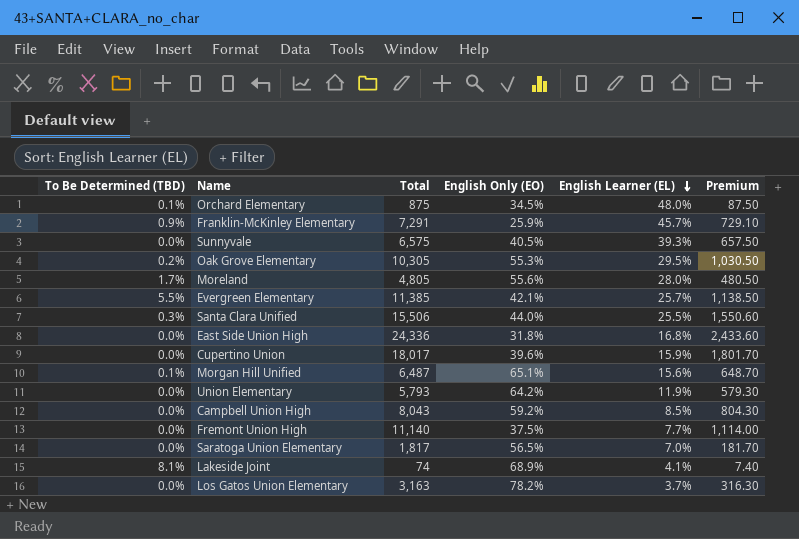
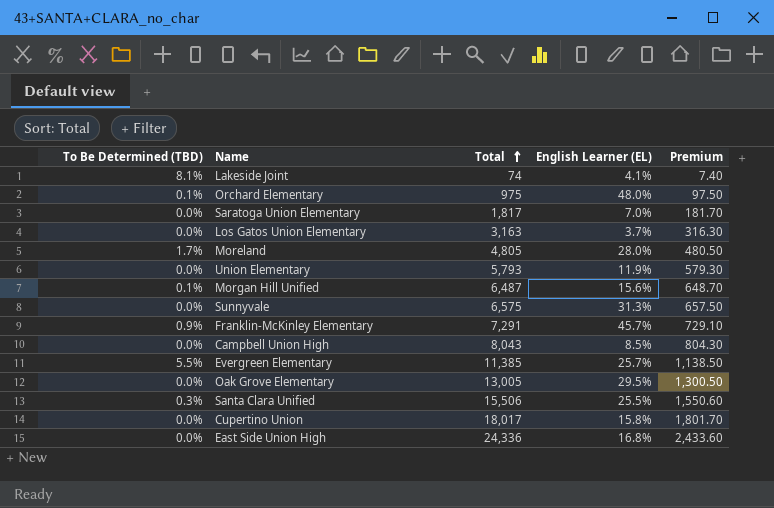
row order: English Learner (EL) descending -> Total ascending
column English Only (EO) | position: 4 -> none
row Fremont Union High: 0.0% | 11,140 | 37.5% | 7.7% | 1,114.00 -> none
Orchard Elementary | Total: 875 -> 975
Orchard Elementary | Premium: 87.50 -> 97.50
Sunnyvale | English Learner (EL): 39.3% -> 31.3%
Oak Grove Elementary | To Be Determined (TBD): 0.2% -> 0.0%
Oak Grove Elementary | Total: 10,305 -> 13,005
Oak Grove Elementary | Premium: 1,030.50 -> 1,300.50
Cupertino Union | English Learner (EL): 15.9% -> 15.8%

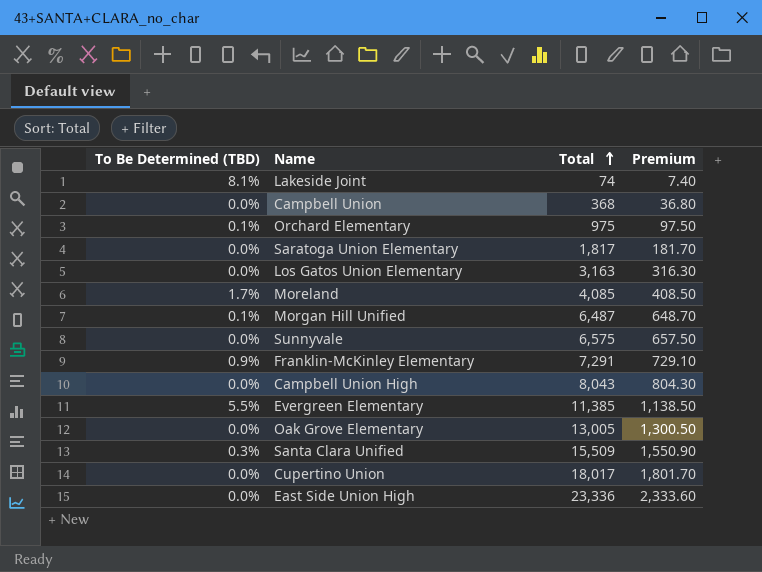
column English Learner (EL) | position: 4 -> none
row Union Elementary: 0.0% | 5,793 | 11.9% | 579.30 -> none
row Campbell Union: none -> 0.0% | 368 | 36.80
Moreland | Total: 4,805 -> 4,085
Moreland | Premium: 480.50 -> 408.50
Santa Clara Unified | Total: 15,506 -> 15,509
Santa Clara Unified | Premium: 1,550.60 -> 1,550.90
East Side Union High | Total: 24,336 -> 23,336
East Side Union High | Premium: 2,433.60 -> 2,333.60

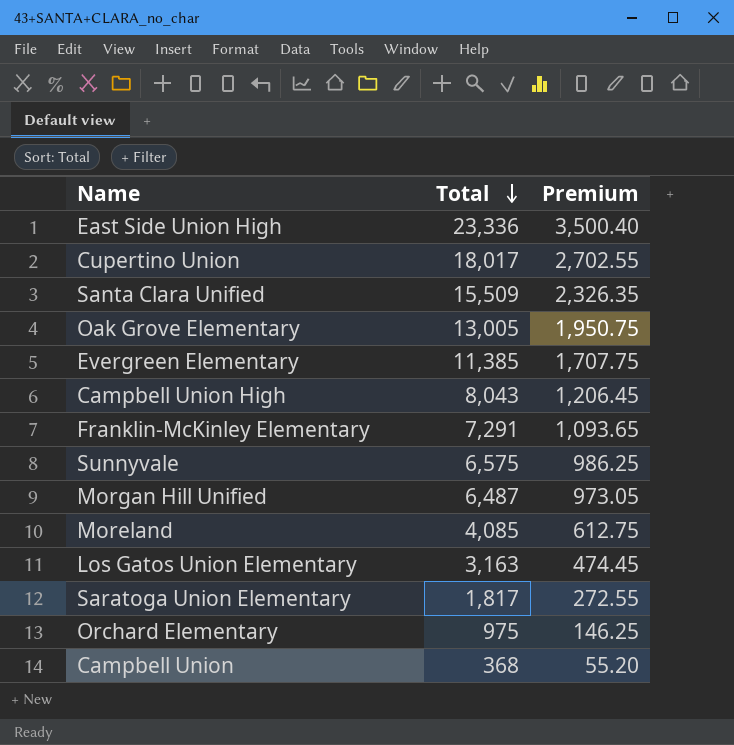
row order: Total ascending -> Total descending
column To Be Determined (TBD) | position: 1 -> none
column Premium | formula: [Total] * 0.1 -> [Total] * 0.15
row Lakeside Joint: 8.1% | 74 | 7.40 -> none

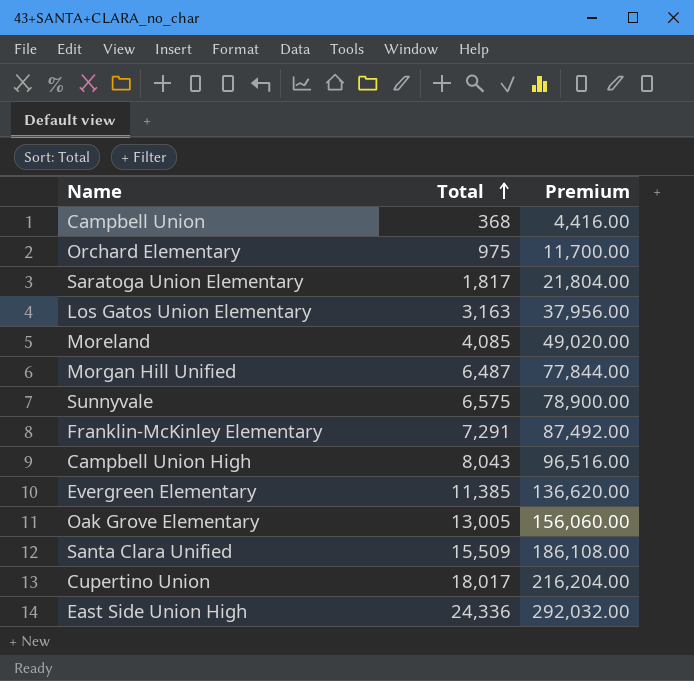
row order: Total descending -> Total ascending
column Premium | formula: [Total] * 0.15 -> [Total] * 12
East Side Union High | Total: 23,336 -> 24,336

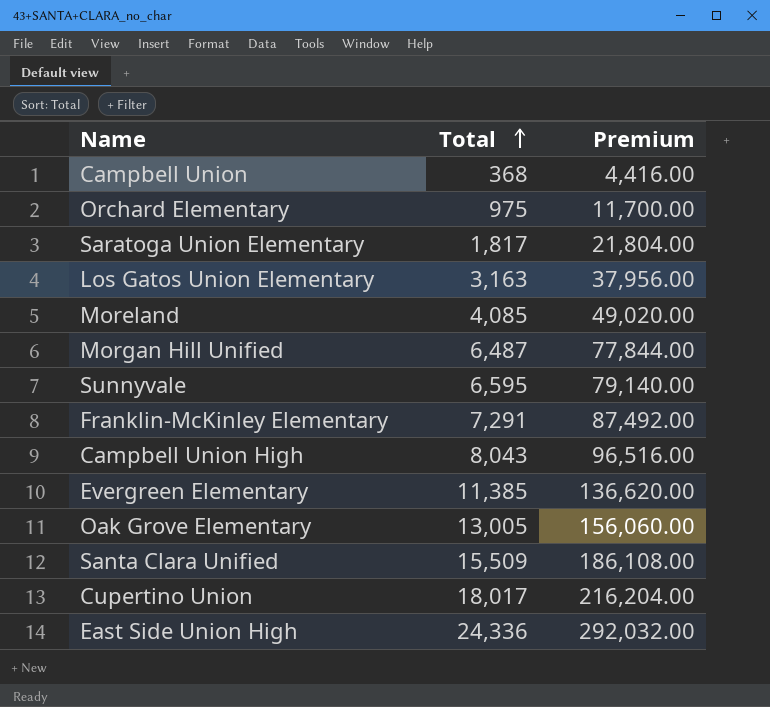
Sunnyvale | Total: 6,575 -> 6,595
Sunnyvale | Premium: 78,900.00 -> 79,140.00

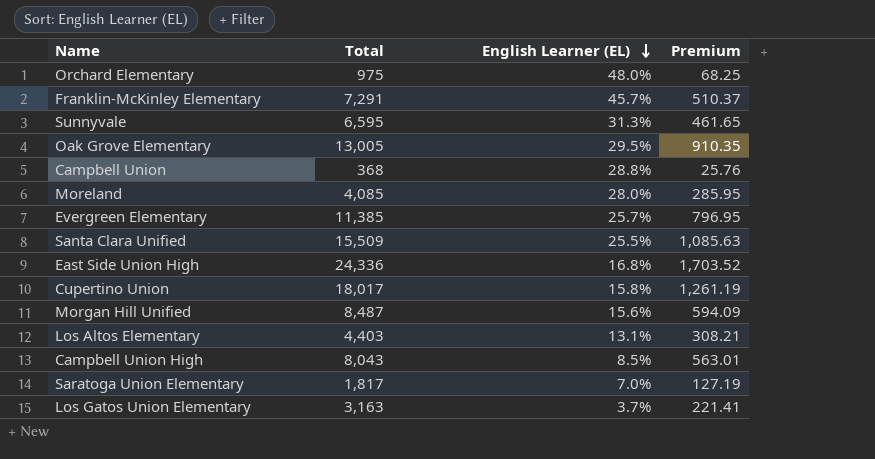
row order: Total ascending -> English Learner (EL) descending
column English Learner (EL) | position: none -> 3
column Premium | formula: [Total] * 12 -> [Total] * 0.07
Morgan Hill Unified | Total: 6,487 -> 8,487
row Los Altos Elementary: none -> 4,403 | 13.1% | 308.21

